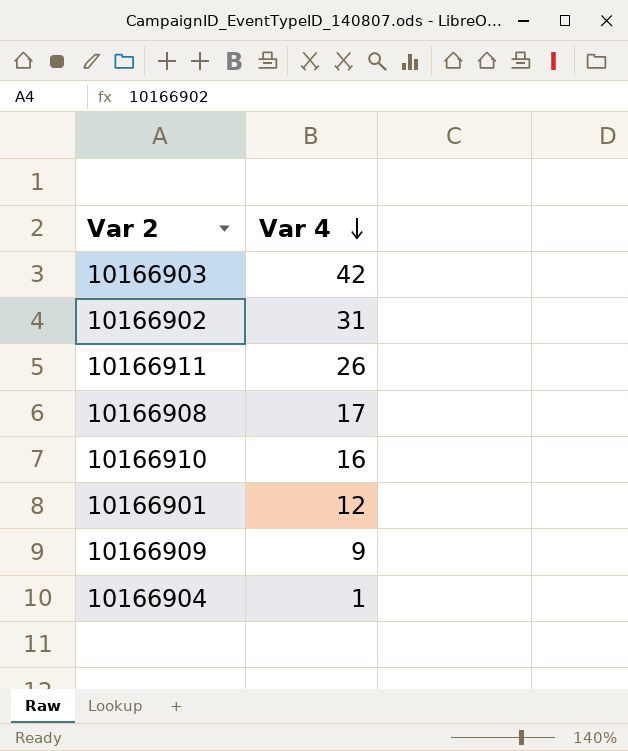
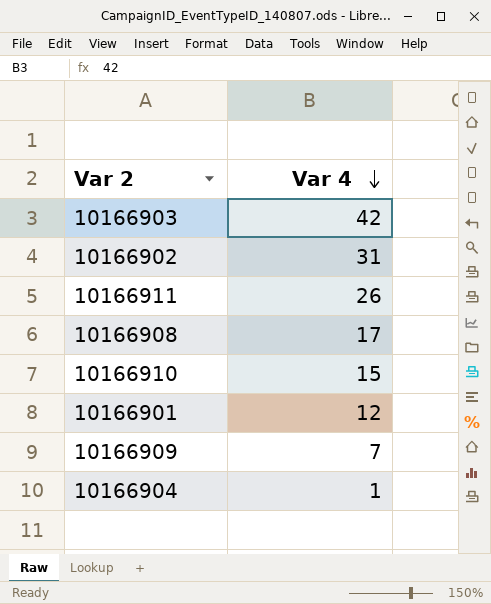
10166910 | Var 4: 16 -> 15
10166909 | Var 4: 9 -> 7

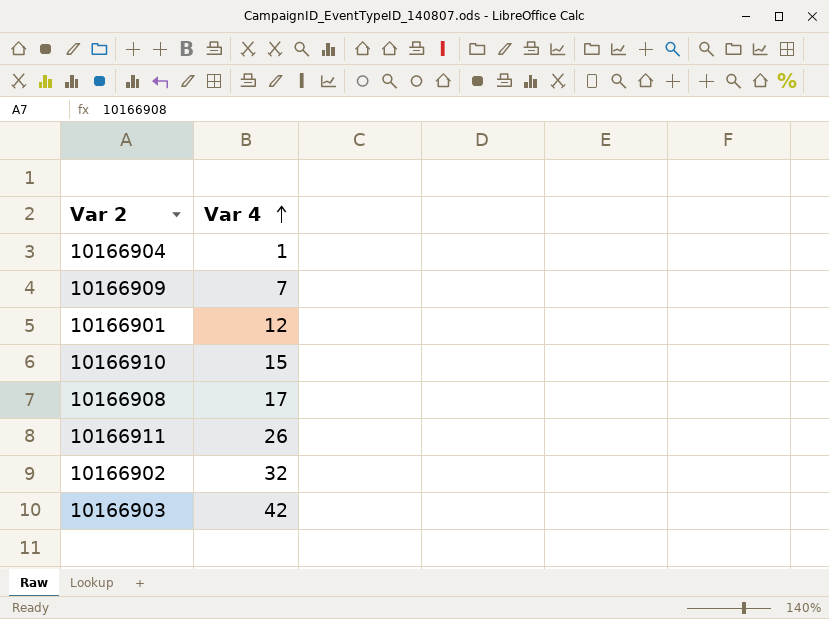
row order: Var 4 descending -> Var 4 ascending
10166902 | Var 4: 31 -> 32

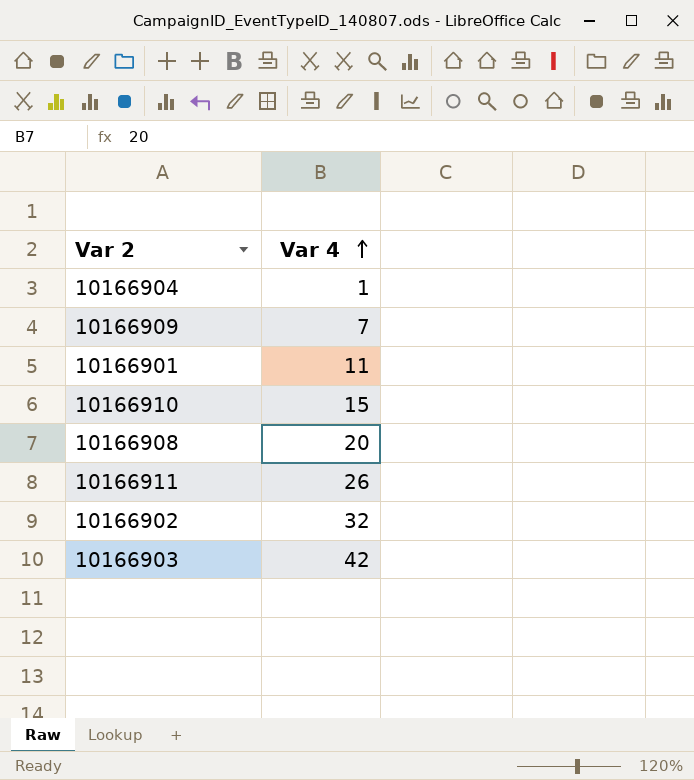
10166901 | Var 4: 12 -> 11
10166908 | Var 4: 17 -> 20

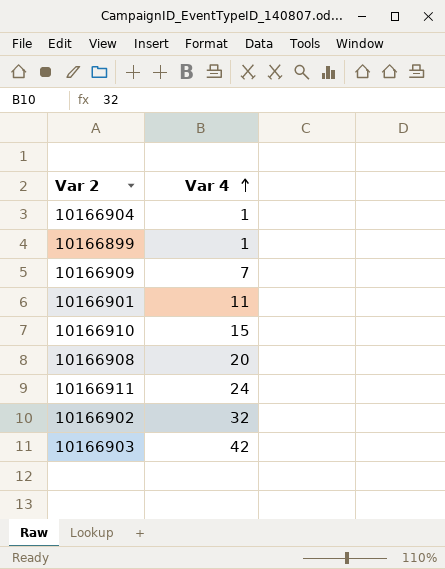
row 10166899: none -> 1
10166911 | Var 4: 26 -> 24

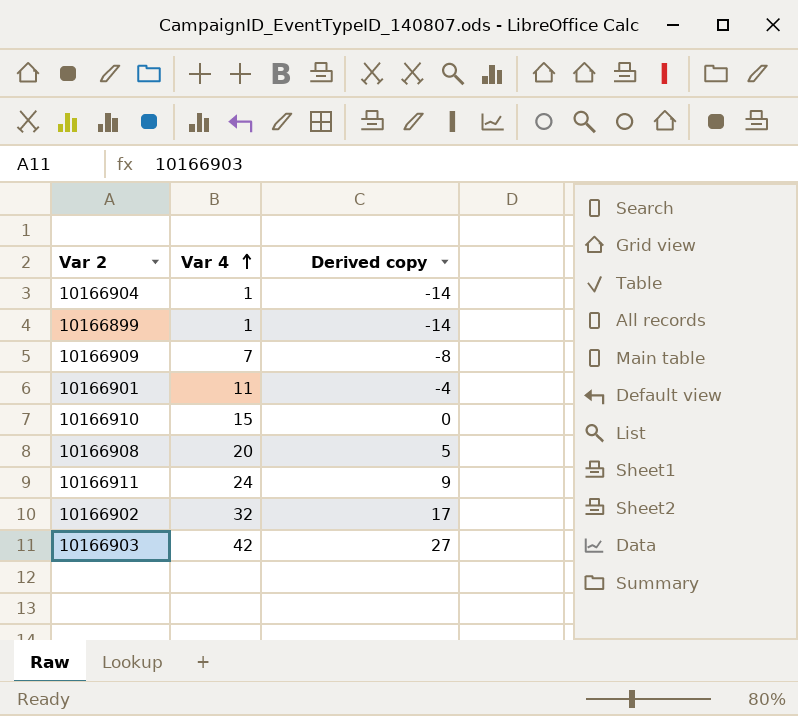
column Derived copy | formula: none -> [Var 4] - 15

